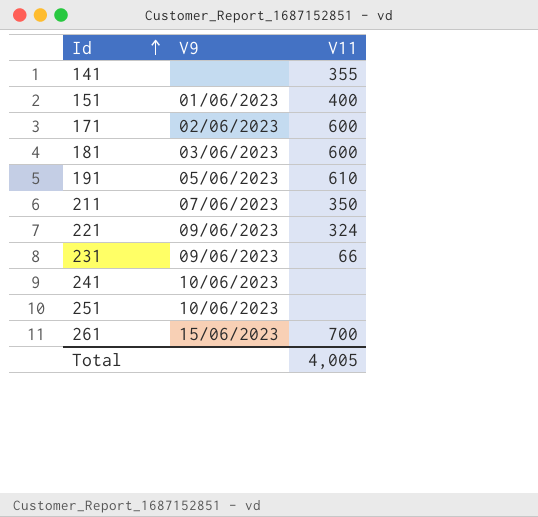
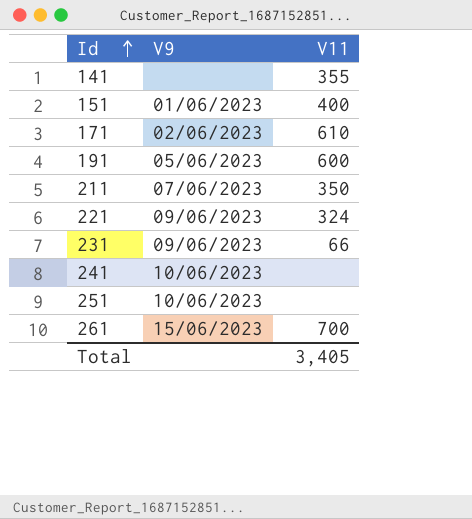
row 181: 03/06/2023 | 600 -> none
171 | V11: 600 -> 610
191 | V11: 610 -> 600
Total | V11: 4,005 -> 3,405

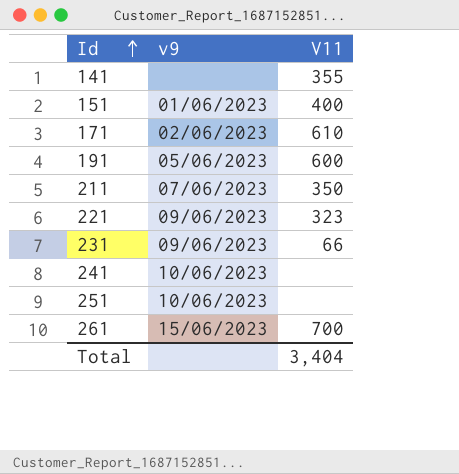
column name: V9 -> v9
221 | V11: 324 -> 323
Total | V11: 3,405 -> 3,404

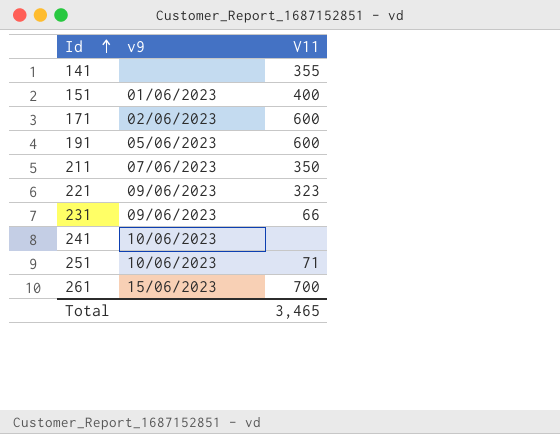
171 | V11: 610 -> 600
251 | V11: none -> 71
Total | V11: 3,404 -> 3,465

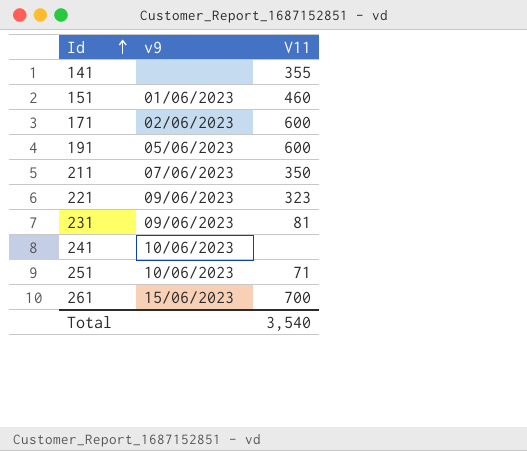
151 | V11: 400 -> 460
231 | V11: 66 -> 81
Total | V11: 3,465 -> 3,540

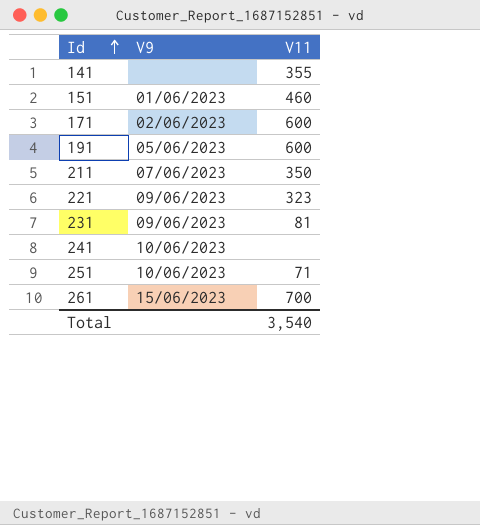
column name: v9 -> V9

